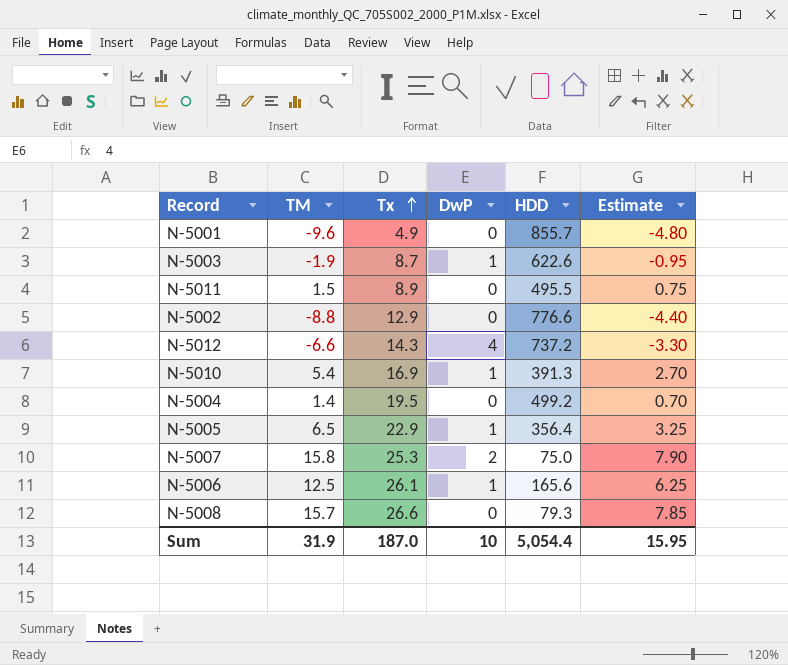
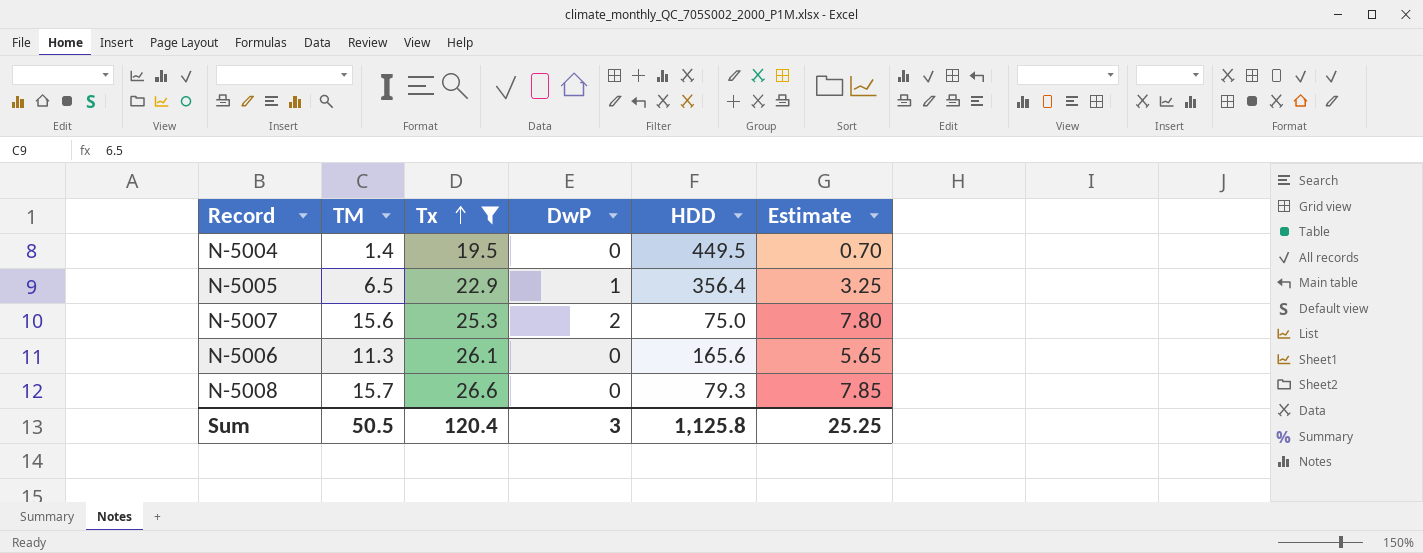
filter: none -> Tx >= 19.5
N-5004 | HDD: 499.2 -> 449.5
N-5007 | TM: 15.8 -> 15.6
N-5007 | Estimate: 7.90 -> 7.80
N-5006 | TM: 12.5 -> 11.3
N-5006 | DwP: 1 -> 0
N-5006 | Estimate: 6.25 -> 5.65
Sum | TM: 31.9 -> 50.5
Sum | Tx: 187.0 -> 120.4
Sum | DwP: 10 -> 3
Sum | HDD: 5,054.4 -> 1,125.8
Sum | Estimate: 15.95 -> 25.25

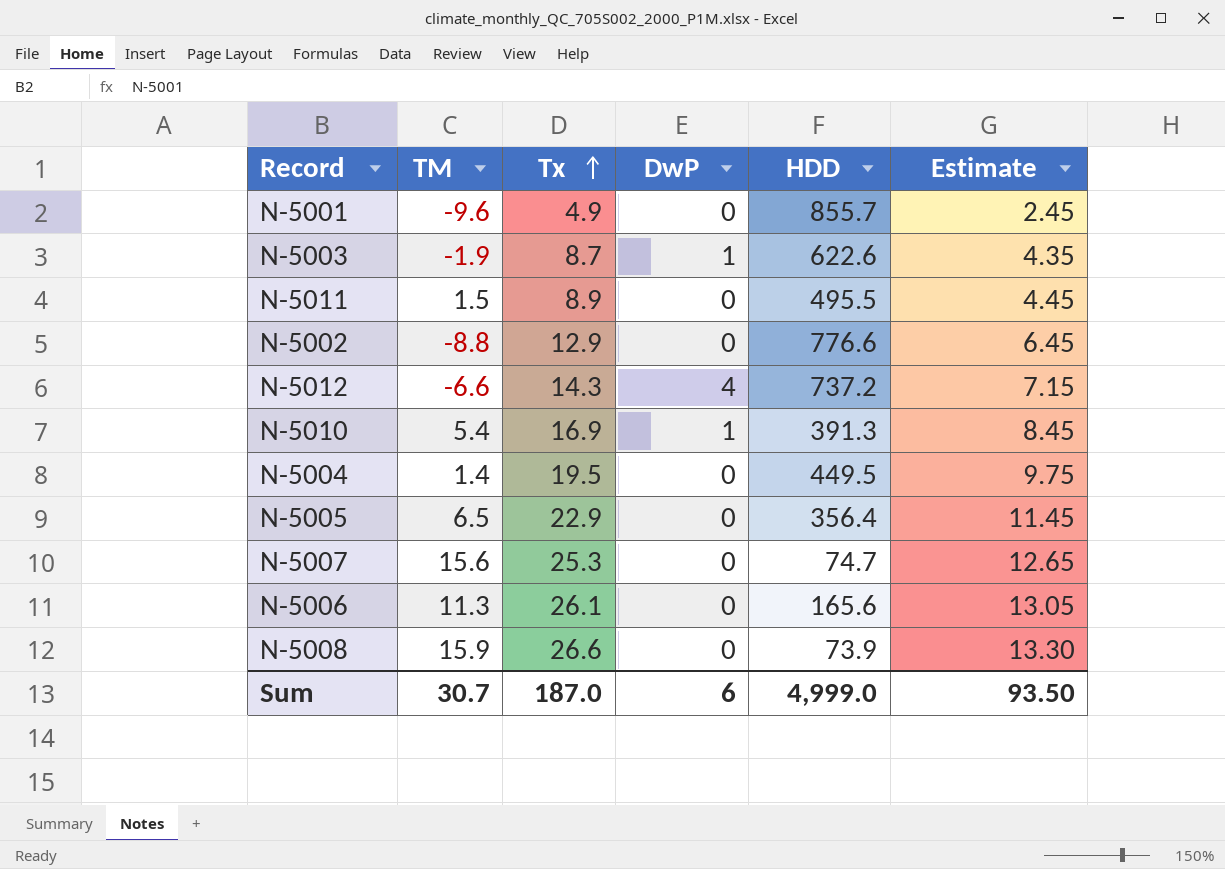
filter: Tx >= 19.5 -> none
column Estimate | formula: [TM] * 0.5 -> [Tx] * 0.5
N-5005 | DwP: 1 -> 0
N-5007 | DwP: 2 -> 0
N-5007 | HDD: 75.0 -> 74.7
N-5008 | TM: 15.7 -> 15.9
N-5008 | HDD: 79.3 -> 73.9
Sum | TM: 50.5 -> 30.7
Sum | Tx: 120.4 -> 187.0
Sum | DwP: 3 -> 6
Sum | HDD: 1,125.8 -> 4,999.0
Sum | Estimate: 25.25 -> 93.50

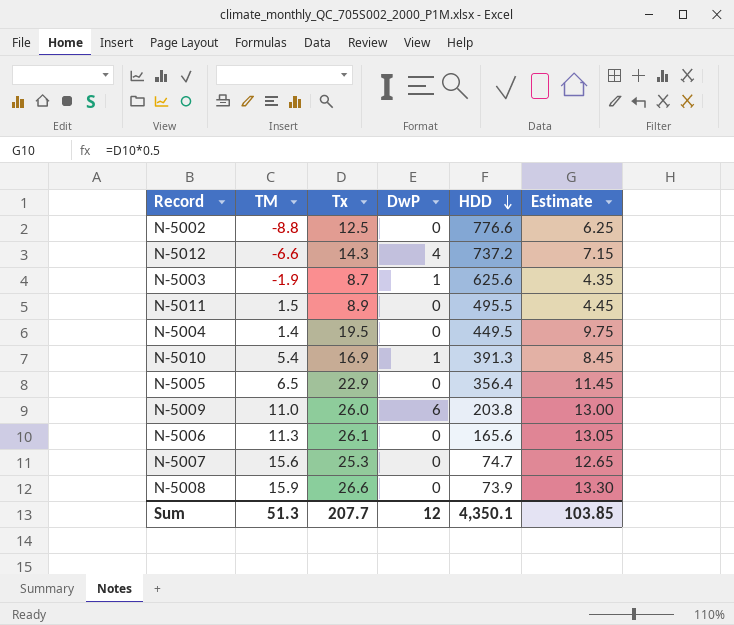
row order: Tx ascending -> HDD descending
row N-5001: -9.6 | 4.9 | 0 | 855.7 | 2.45 -> none
N-5002 | Tx: 12.9 -> 12.5
N-5002 | Estimate: 6.45 -> 6.25
N-5003 | HDD: 622.6 -> 625.6
row N-5009: none -> 11.0 | 26.0 | 6 | 203.8 | 13.00
Sum | TM: 30.7 -> 51.3
Sum | Tx: 187.0 -> 207.7
Sum | DwP: 6 -> 12
Sum | HDD: 4,999.0 -> 4,350.1
Sum | Estimate: 93.50 -> 103.85

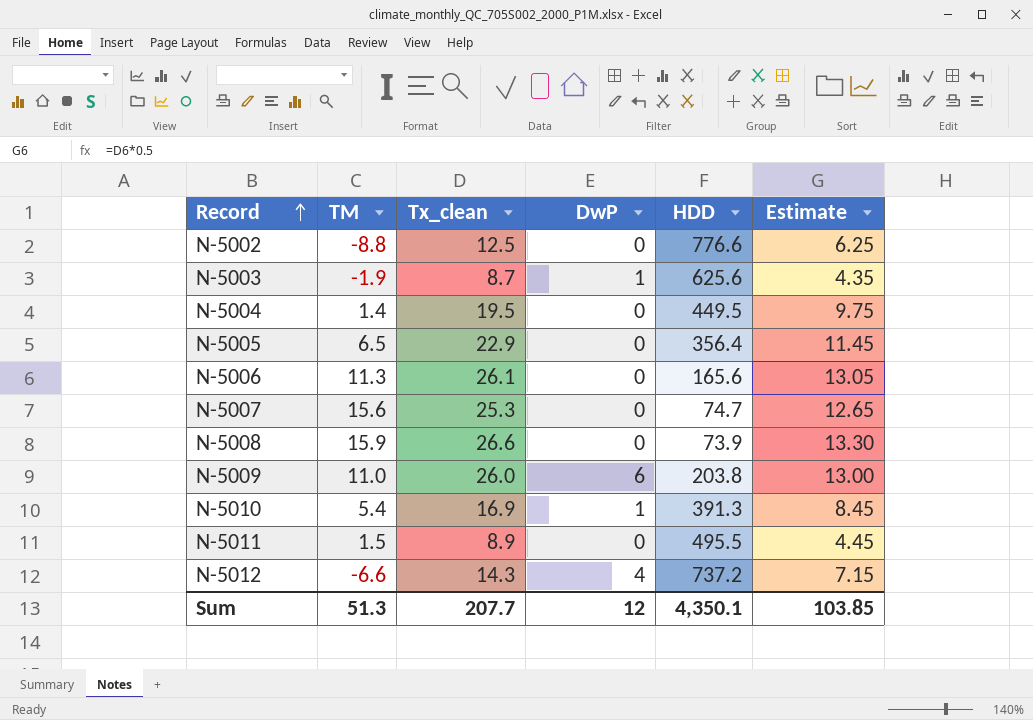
row order: HDD descending -> Record ascending
column name: Tx -> Tx_clean

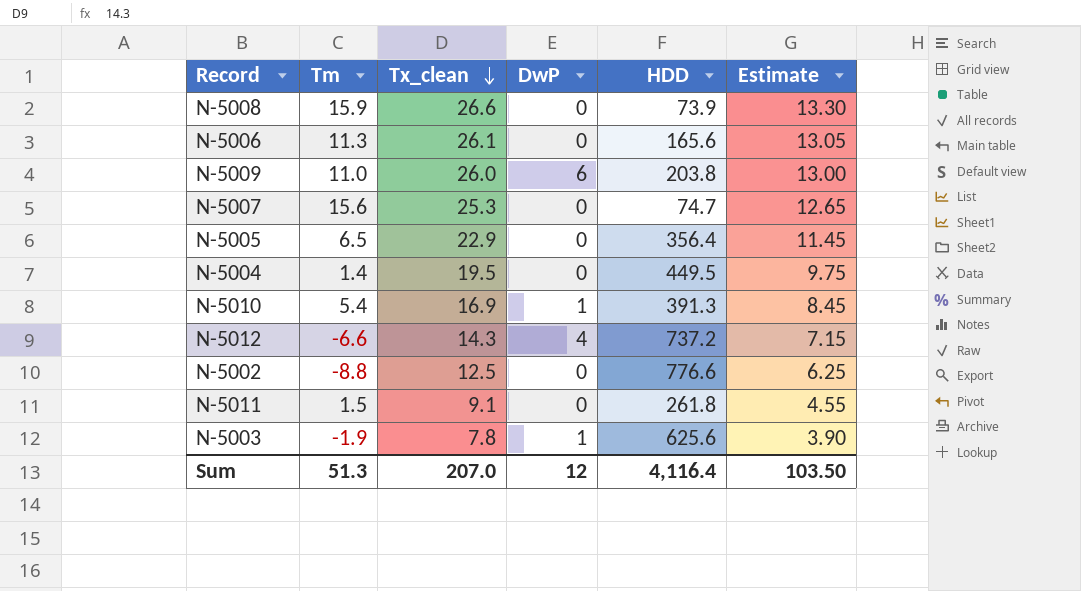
row order: Record ascending -> Tx_clean descending
column name: TM -> Tm
N-5011 | Tx_clean: 8.9 -> 9.1
N-5011 | HDD: 495.5 -> 261.8
N-5011 | Estimate: 4.45 -> 4.55
N-5003 | Tx_clean: 8.7 -> 7.8
N-5003 | Estimate: 4.35 -> 3.90
Sum | Tx_clean: 207.7 -> 207.0
Sum | HDD: 4,350.1 -> 4,116.4
Sum | Estimate: 103.85 -> 103.50

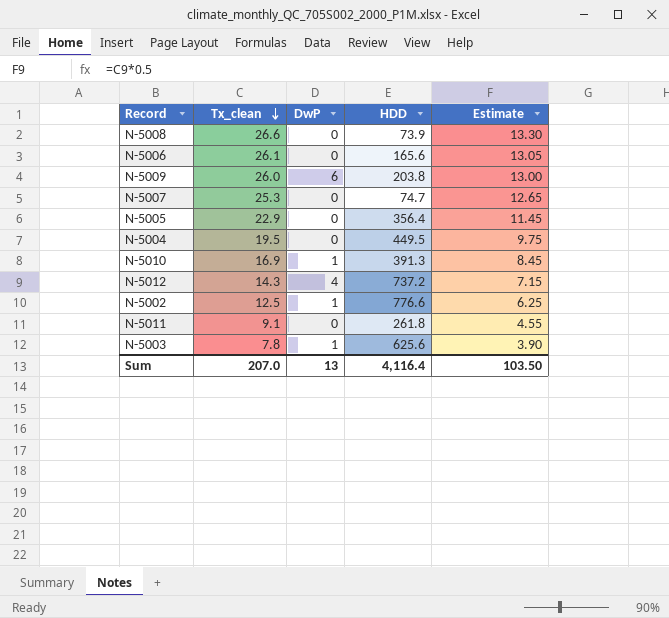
column Tm | position: 2 -> none
N-5002 | DwP: 0 -> 1
Sum | DwP: 12 -> 13

